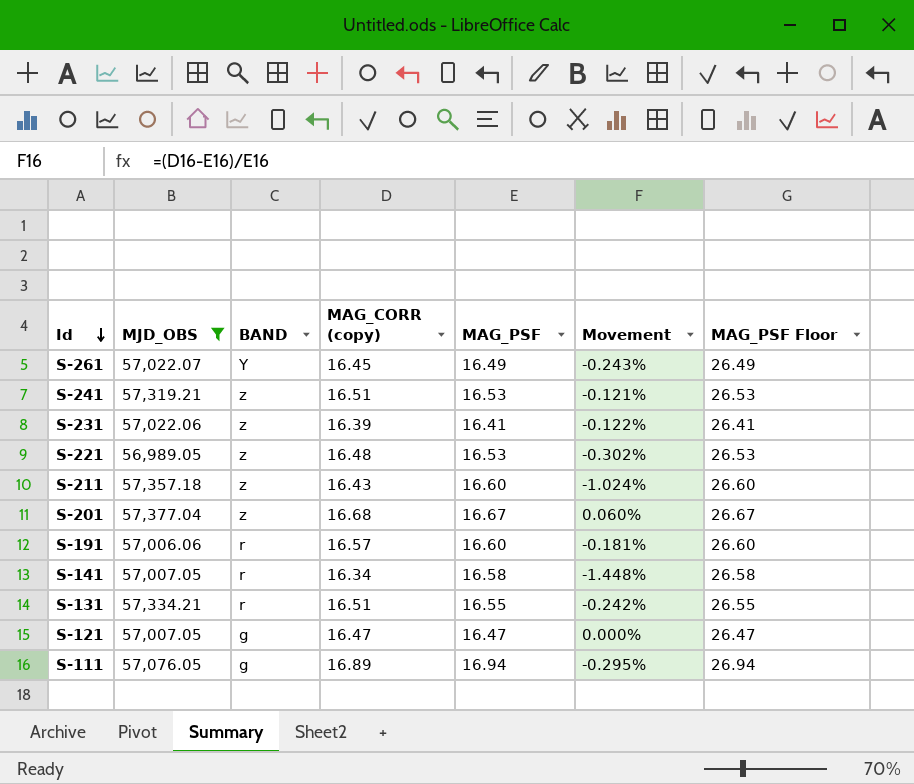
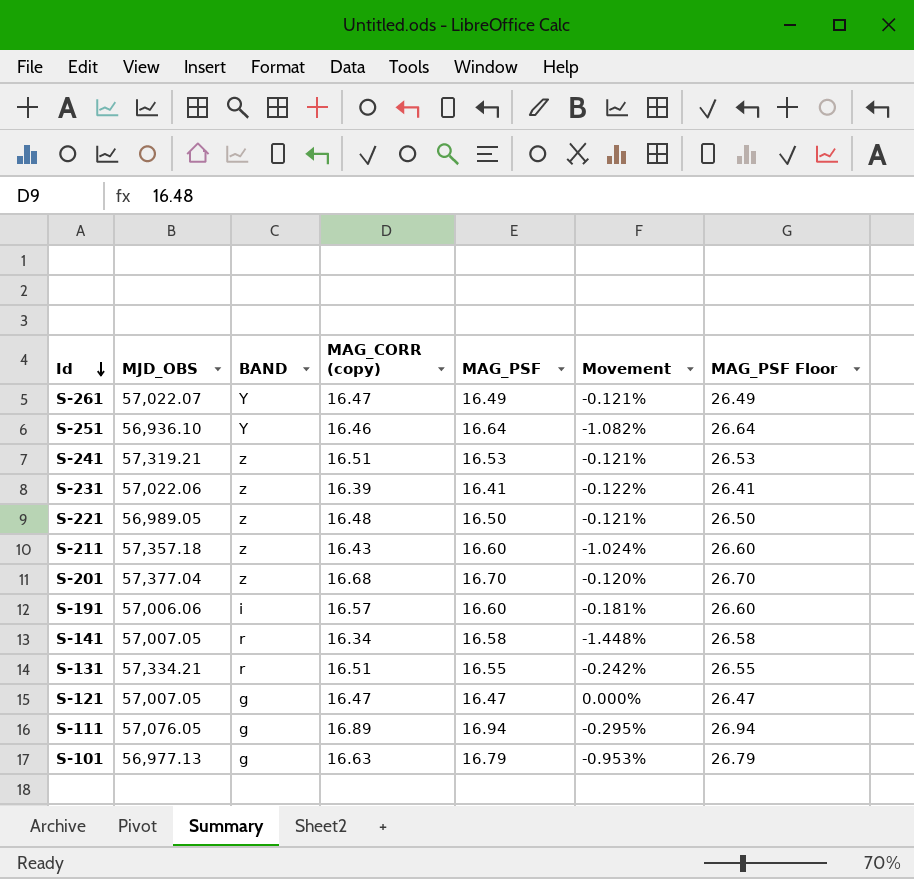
filter: MJD_OBS >= 56,989.05 -> none
S-261 | MAG_CORR (copy): 16.45 -> 16.47
S-261 | Movement: -0.243% -> -0.121%
S-221 | MAG_PSF: 16.53 -> 16.50
S-221 | Movement: -0.302% -> -0.121%
S-221 | MAG_PSF Floor: 26.53 -> 26.50
S-201 | MAG_PSF: 16.67 -> 16.70
S-201 | Movement: 0.060% -> -0.120%
S-201 | MAG_PSF Floor: 26.67 -> 26.70
S-191 | BAND: r -> i

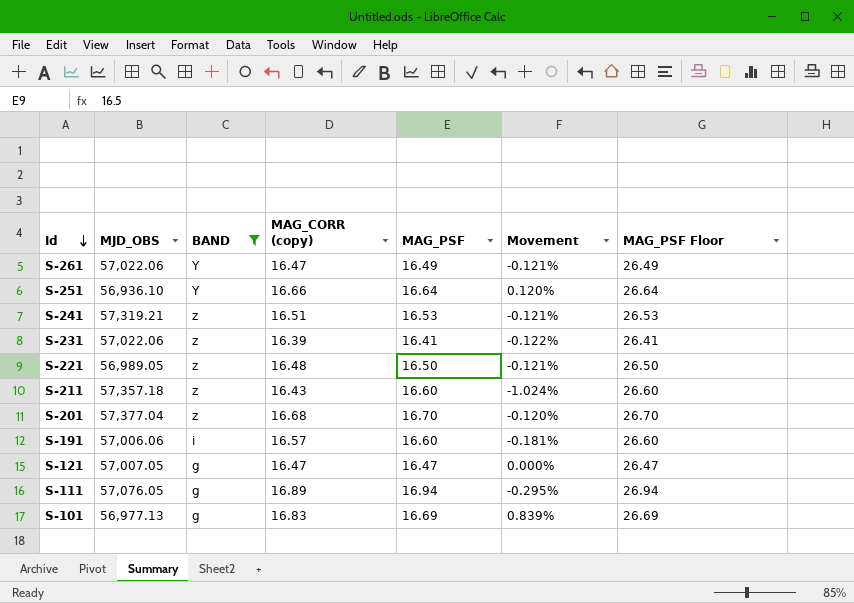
filter: none -> BAND != r
S-261 | MJD_OBS: 57,022.07 -> 57,022.06
S-251 | MAG_CORR (copy): 16.46 -> 16.66
S-251 | Movement: -1.082% -> 0.120%
S-101 | MAG_CORR (copy): 16.63 -> 16.83
S-101 | MAG_PSF: 16.79 -> 16.69
S-101 | Movement: -0.953% -> 0.839%
S-101 | MAG_PSF Floor: 26.79 -> 26.69

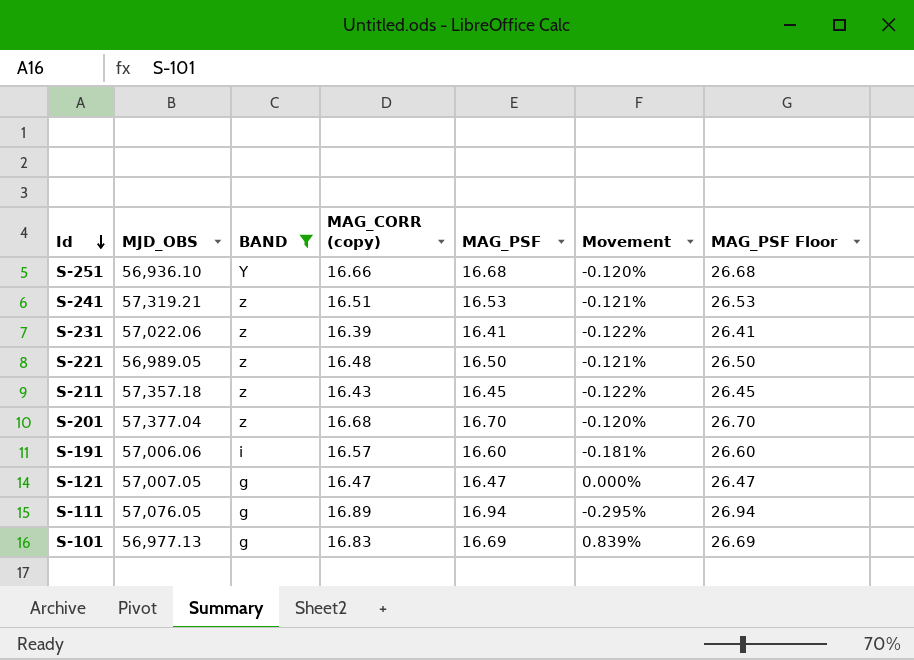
row S-261: 57,022.06 | Y | 16.47 | 16.49 | -0.121% | 26.49 -> none
S-251 | MAG_PSF: 16.64 -> 16.68
S-251 | Movement: 0.120% -> -0.120%
S-251 | MAG_PSF Floor: 26.64 -> 26.68
S-211 | MAG_PSF: 16.60 -> 16.45
S-211 | Movement: -1.024% -> -0.122%
S-211 | MAG_PSF Floor: 26.60 -> 26.45

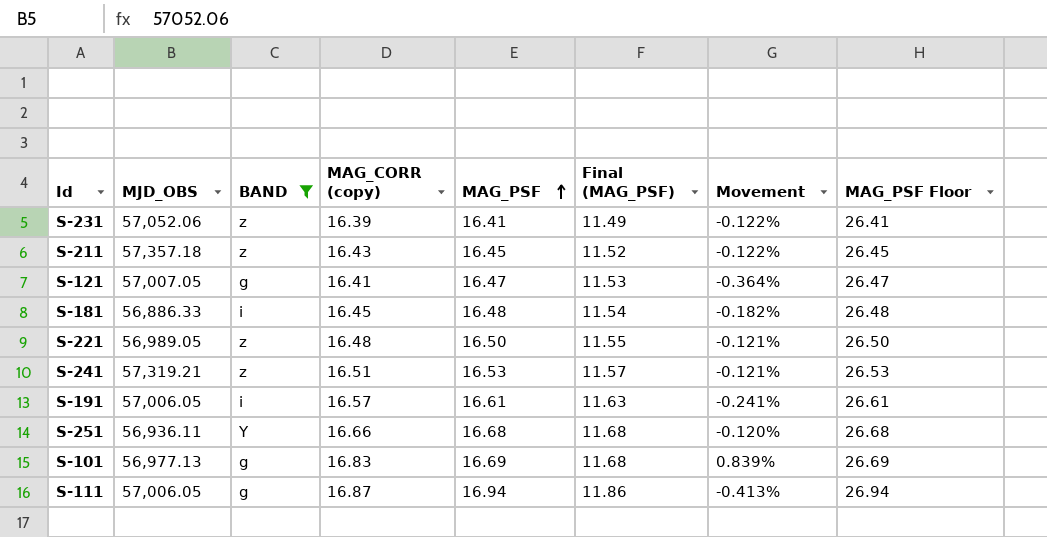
row order: Id descending -> MAG_PSF ascending
column Final (MAG_PSF) | formula: none -> [MAG_PSF] * 0.7
row S-201: 57,377.04 | z | 16.68 | 16.70 | -0.120% | 26.70 -> none
S-231 | MJD_OBS: 57,022.06 -> 57,052.06
S-121 | MAG_CORR (copy): 16.47 -> 16.41
S-121 | Movement: 0.000% -> -0.364%
row S-181: none -> 56,886.33 | i | 16.45 | 16.48 | 11.54 | -0.182% | 26.48
S-191 | MJD_OBS: 57,006.06 -> 57,006.05
S-191 | MAG_PSF: 16.60 -> 16.61
S-191 | Movement: -0.181% -> -0.241%
S-191 | MAG_PSF Floor: 26.60 -> 26.61
S-251 | MJD_OBS: 56,936.10 -> 56,936.11
S-111 | MJD_OBS: 57,076.05 -> 57,006.05
S-111 | MAG_CORR (copy): 16.89 -> 16.87
S-111 | Movement: -0.295% -> -0.413%

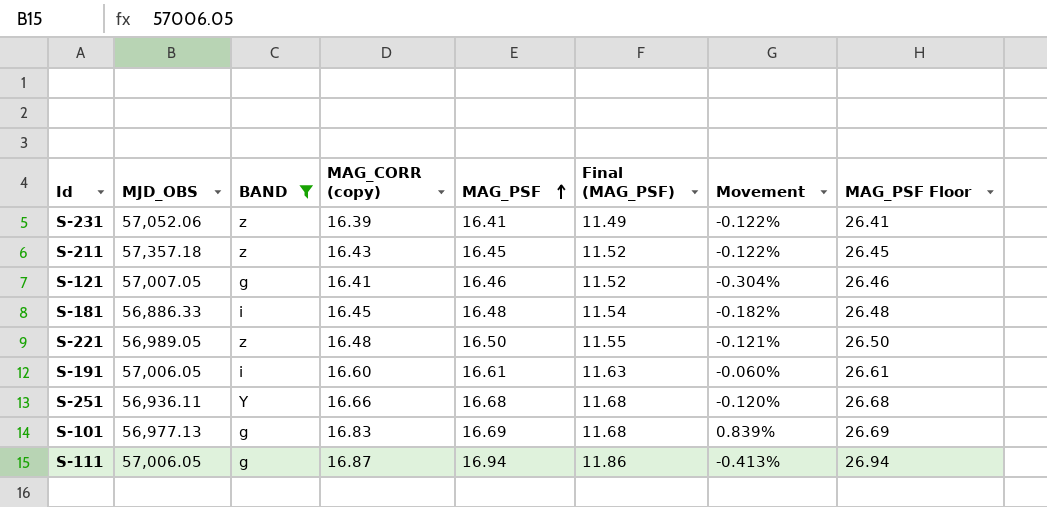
row S-241: 57,319.21 | z | 16.51 | 16.53 | 11.57 | -0.121% | 26.53 -> none
S-121 | MAG_PSF: 16.47 -> 16.46
S-121 | Final (MAG_PSF): 11.53 -> 11.52
S-121 | Movement: -0.364% -> -0.304%
S-121 | MAG_PSF Floor: 26.47 -> 26.46
S-191 | MAG_CORR (copy): 16.57 -> 16.60
S-191 | Movement: -0.241% -> -0.060%

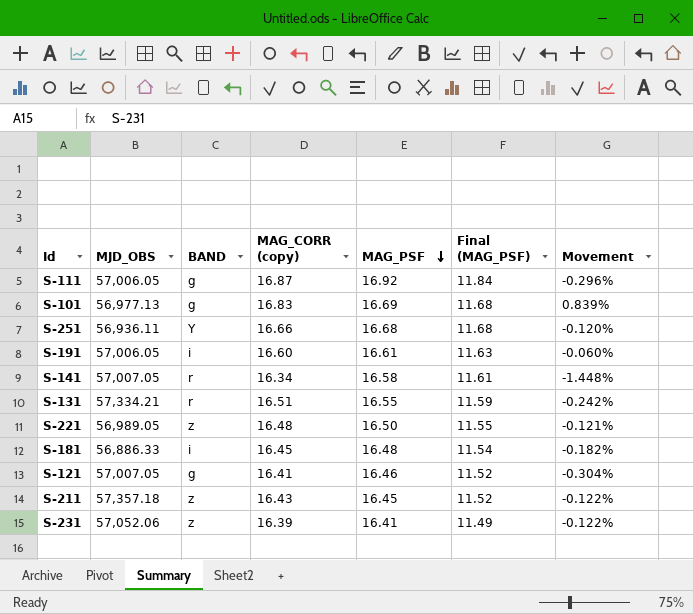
filter: BAND != r -> none
row order: MAG_PSF ascending -> MAG_PSF descending
column MAG_PSF Floor | formula: [MAG_PSF] + 10 -> none
S-111 | MAG_PSF: 16.94 -> 16.92
S-111 | Final (MAG_PSF): 11.86 -> 11.84
S-111 | Movement: -0.413% -> -0.296%

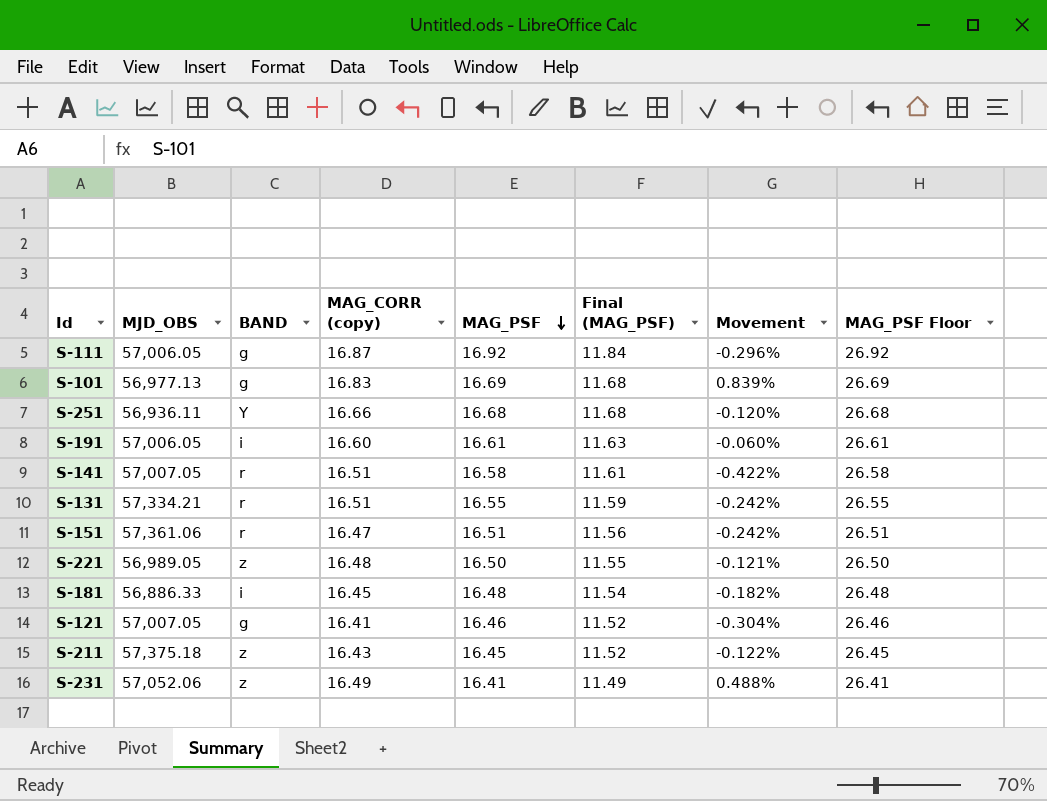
column MAG_PSF Floor | formula: none -> [MAG_PSF] + 10
S-141 | MAG_CORR (copy): 16.34 -> 16.51
S-141 | Movement: -1.448% -> -0.422%
row S-151: none -> 57,361.06 | r | 16.47 | 16.51 | 11.56 | -0.242% | 26.51
S-211 | MJD_OBS: 57,357.18 -> 57,375.18
S-231 | MAG_CORR (copy): 16.39 -> 16.49
S-231 | Movement: -0.122% -> 0.488%

